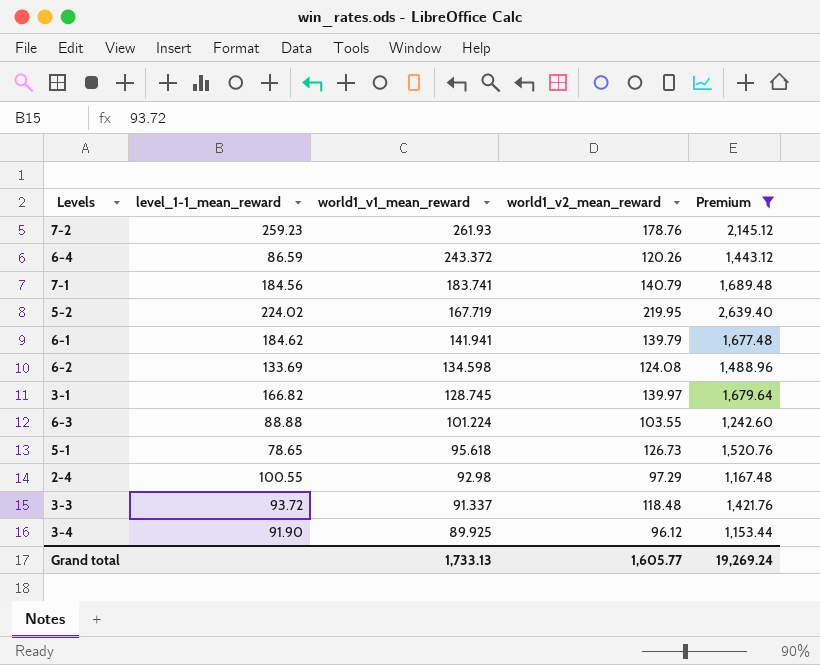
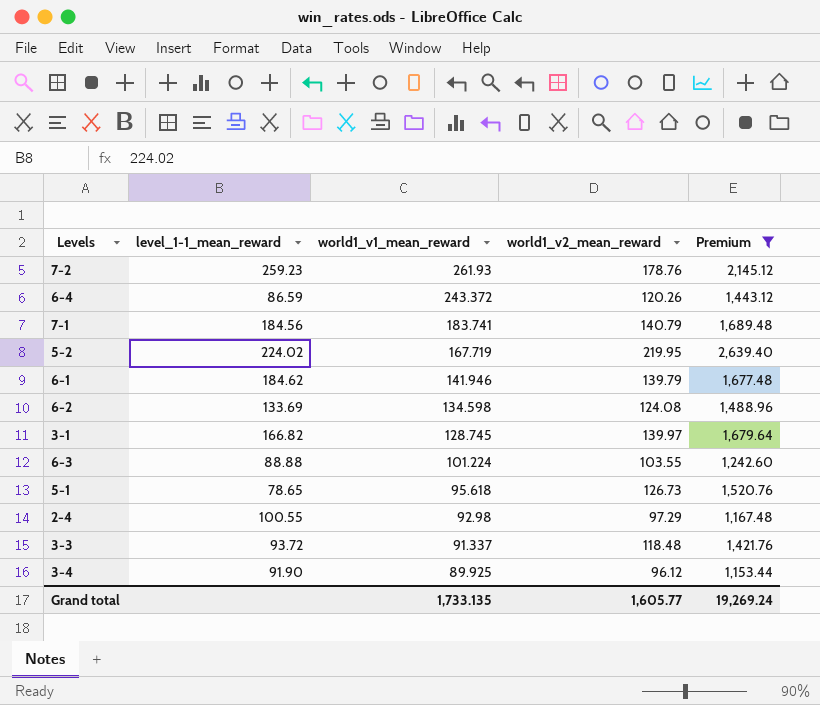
6-1 | world1_v1_mean_reward: 141.941 -> 141.946
Grand total | world1_v1_mean_reward: 1,733.13 -> 1,733.135

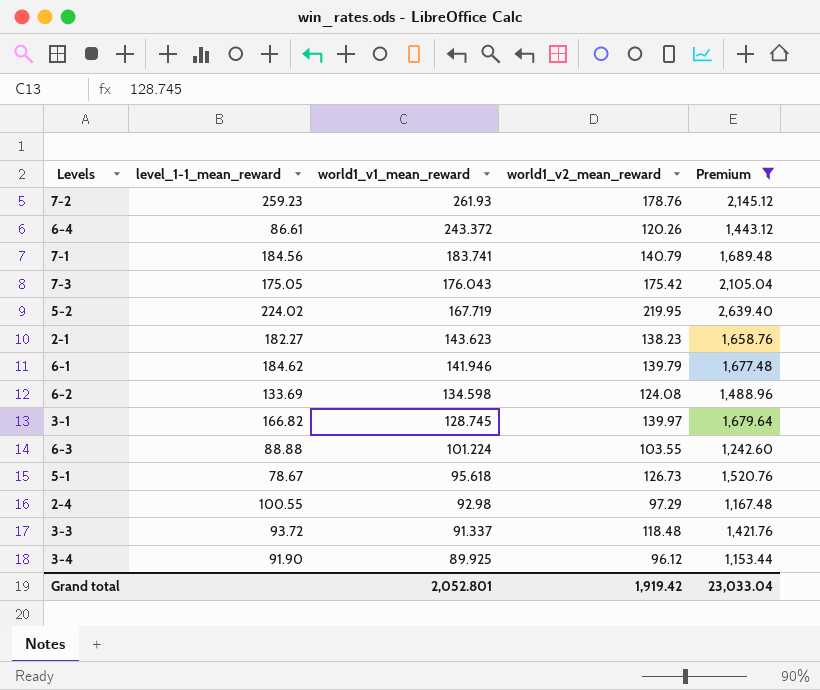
6-4 | level_1-1_mean_reward: 86.59 -> 86.61
row 7-3: none -> 175.05 | 176.043 | 175.42 | 2,105.04
row 2-1: none -> 182.27 | 143.623 | 138.23 | 1,658.76
5-1 | level_1-1_mean_reward: 78.65 -> 78.67
Grand total | world1_v1_mean_reward: 1,733.135 -> 2,052.801
Grand total | world1_v2_mean_reward: 1,605.77 -> 1,919.42
Grand total | Premium: 19,269.24 -> 23,033.04

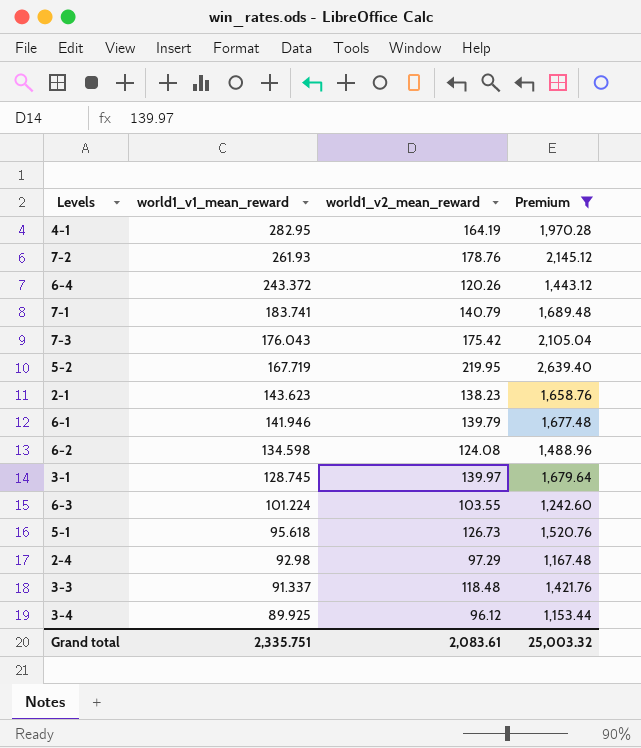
column level_1-1_mean_reward | position: 2 -> none
row 4-1: none -> 282.95 | 164.19 | 1,970.28
Grand total | world1_v1_mean_reward: 2,052.801 -> 2,335.751
Grand total | world1_v2_mean_reward: 1,919.42 -> 2,083.61
Grand total | Premium: 23,033.04 -> 25,003.32

